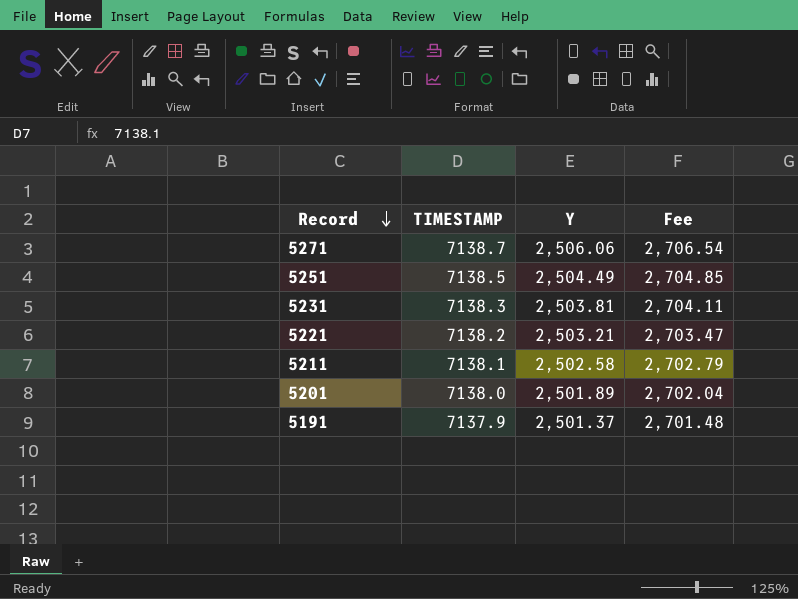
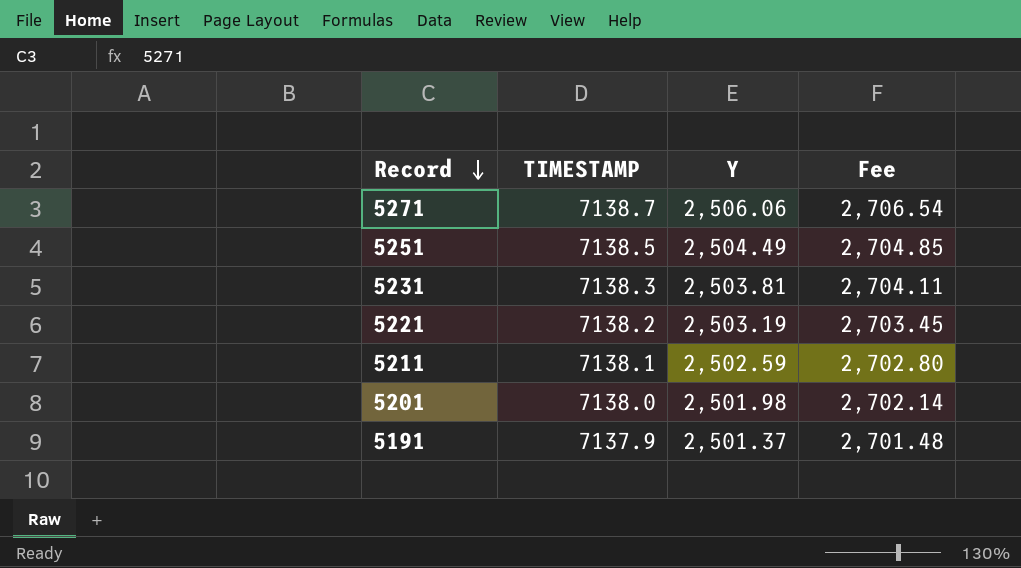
5221 | Y: 2,503.21 -> 2,503.19
5221 | Fee: 2,703.47 -> 2,703.45
5211 | Y: 2,502.58 -> 2,502.59
5211 | Fee: 2,702.79 -> 2,702.80
5201 | Y: 2,501.89 -> 2,501.98
5201 | Fee: 2,702.04 -> 2,702.14

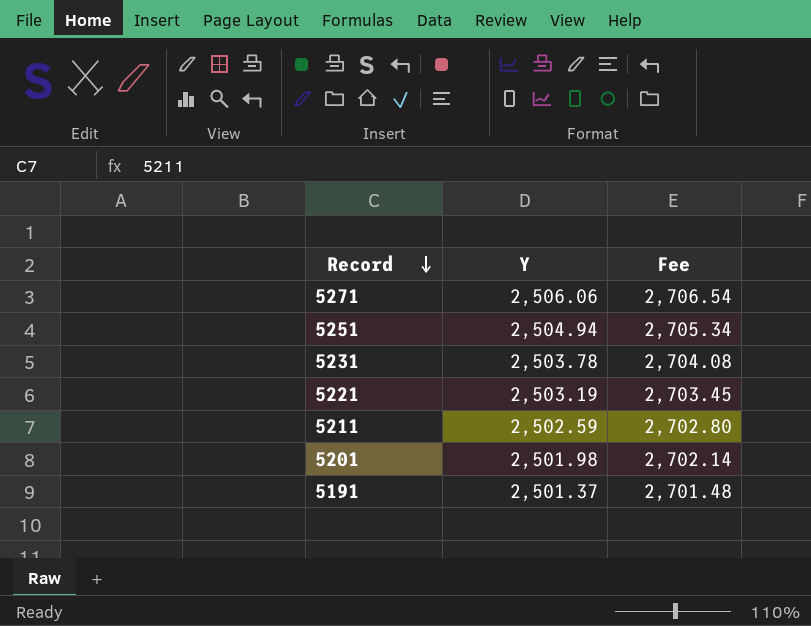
column TIMESTAMP | position: 2 -> none
5251 | Y: 2,504.49 -> 2,504.94
5251 | Fee: 2,704.85 -> 2,705.34
5231 | Y: 2,503.81 -> 2,503.78
5231 | Fee: 2,704.11 -> 2,704.08

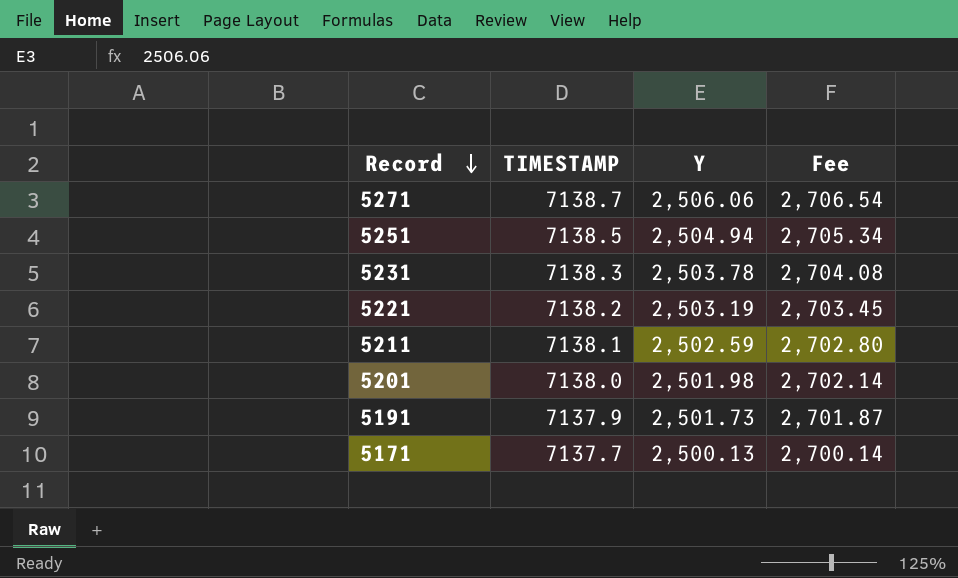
column TIMESTAMP | position: none -> 2
5191 | Y: 2,501.37 -> 2,501.73
5191 | Fee: 2,701.48 -> 2,701.87
row 5171: none -> 7137.7 | 2,500.13 | 2,700.14

